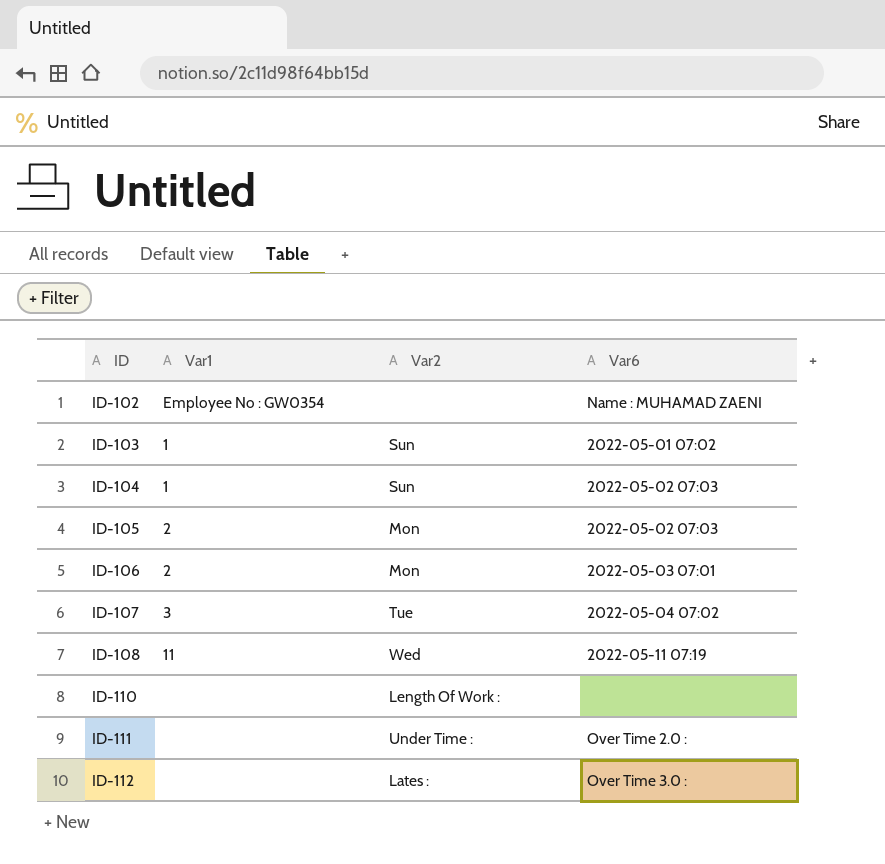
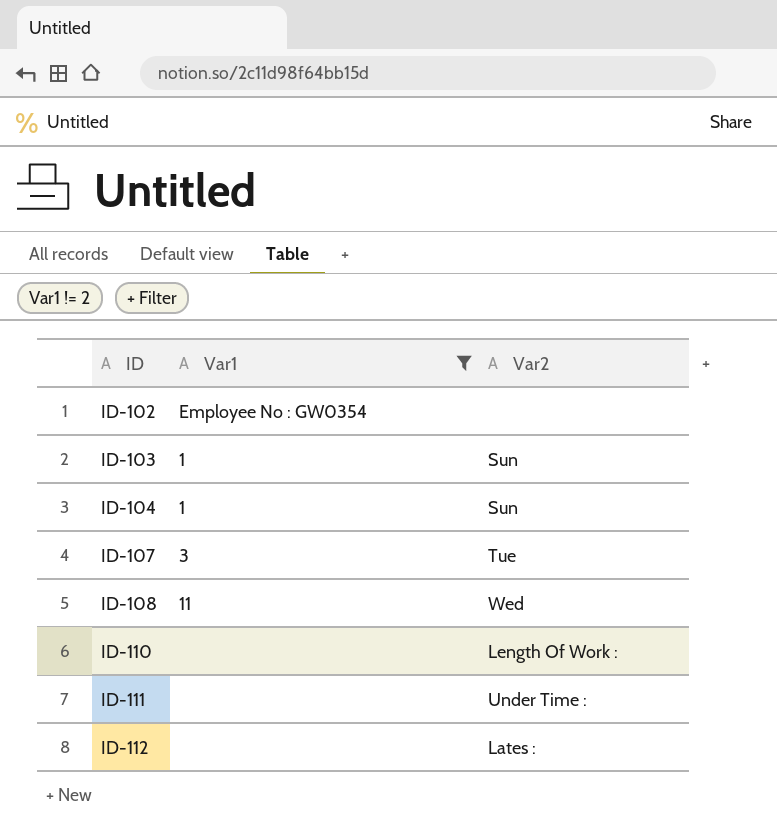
filter: none -> Var1 != 2
column Var6 | position: 4 -> none

